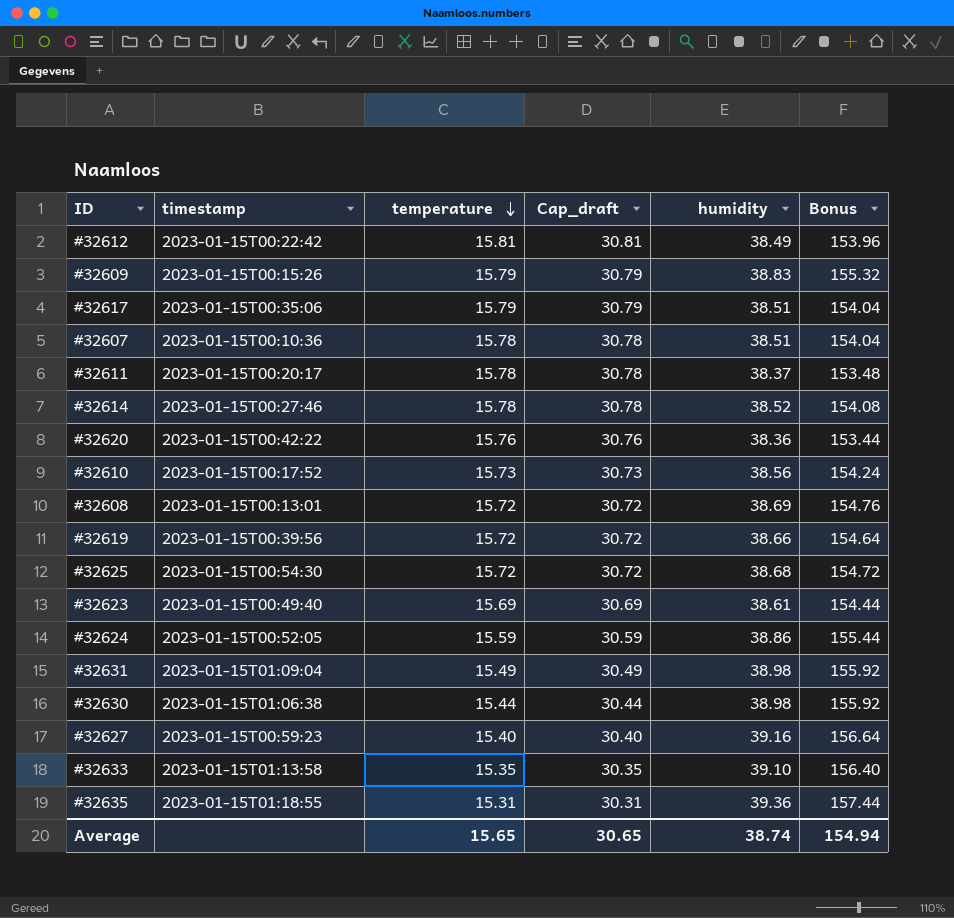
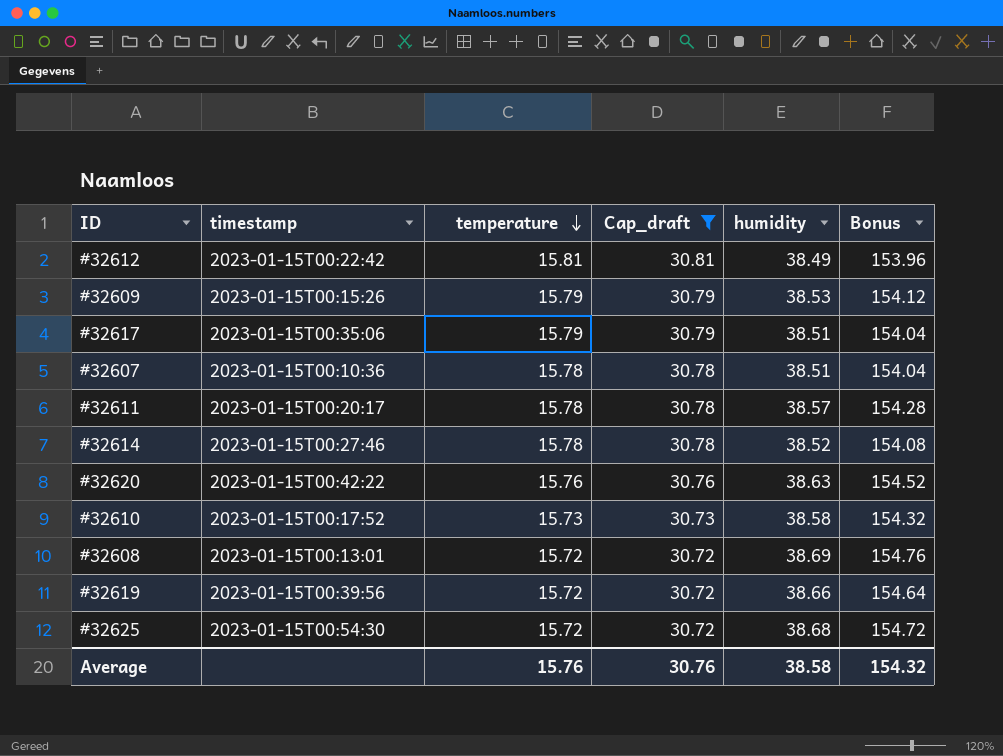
filter: none -> Cap_draft >= 30.72
#32609 | humidity: 38.83 -> 38.53
#32609 | Bonus: 155.32 -> 154.12
#32611 | humidity: 38.37 -> 38.57
#32611 | Bonus: 153.48 -> 154.28
#32620 | humidity: 38.36 -> 38.63
#32620 | Bonus: 153.44 -> 154.52
#32610 | humidity: 38.56 -> 38.58
#32610 | Bonus: 154.24 -> 154.32
Average | temperature: 15.65 -> 15.76
Average | Cap_draft: 30.65 -> 30.76
Average | humidity: 38.74 -> 38.58
Average | Bonus: 154.94 -> 154.32

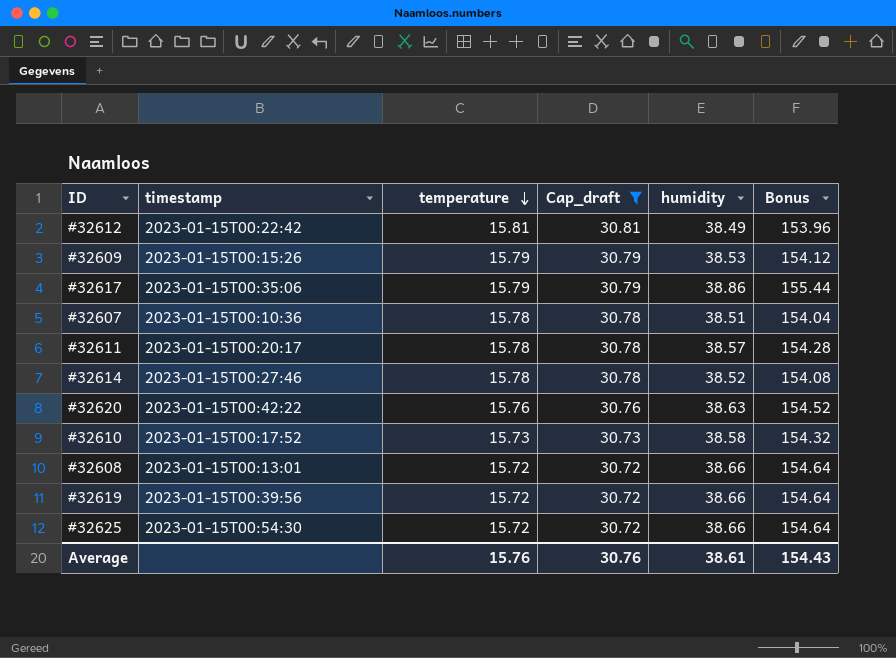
#32617 | humidity: 38.51 -> 38.86
#32617 | Bonus: 154.04 -> 155.44
#32608 | humidity: 38.69 -> 38.66
#32608 | Bonus: 154.76 -> 154.64
#32625 | humidity: 38.68 -> 38.66
#32625 | Bonus: 154.72 -> 154.64
Average | humidity: 38.58 -> 38.61
Average | Bonus: 154.32 -> 154.43

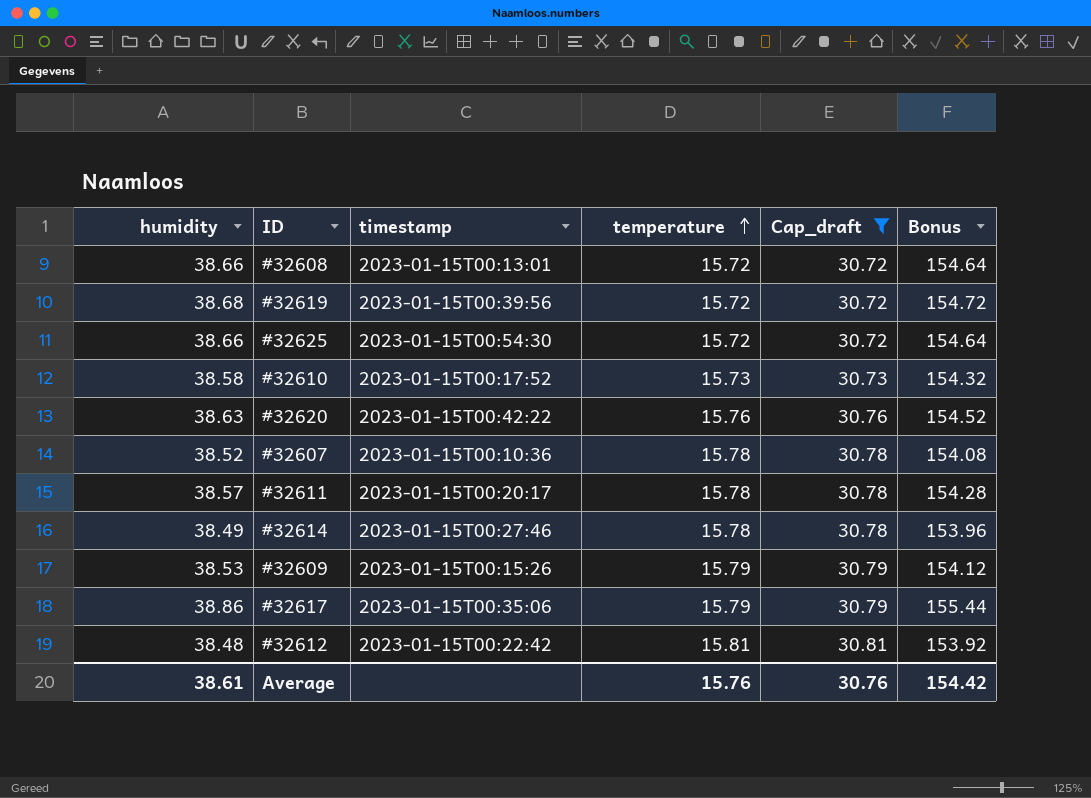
row order: temperature descending -> temperature ascending
column humidity | position: 5 -> 1
#32619 | humidity: 38.66 -> 38.68
#32619 | Bonus: 154.64 -> 154.72
#32607 | humidity: 38.51 -> 38.52
#32607 | Bonus: 154.04 -> 154.08
#32614 | humidity: 38.52 -> 38.49
#32614 | Bonus: 154.08 -> 153.96
#32612 | humidity: 38.49 -> 38.48
#32612 | Bonus: 153.96 -> 153.92
Average | Bonus: 154.43 -> 154.42

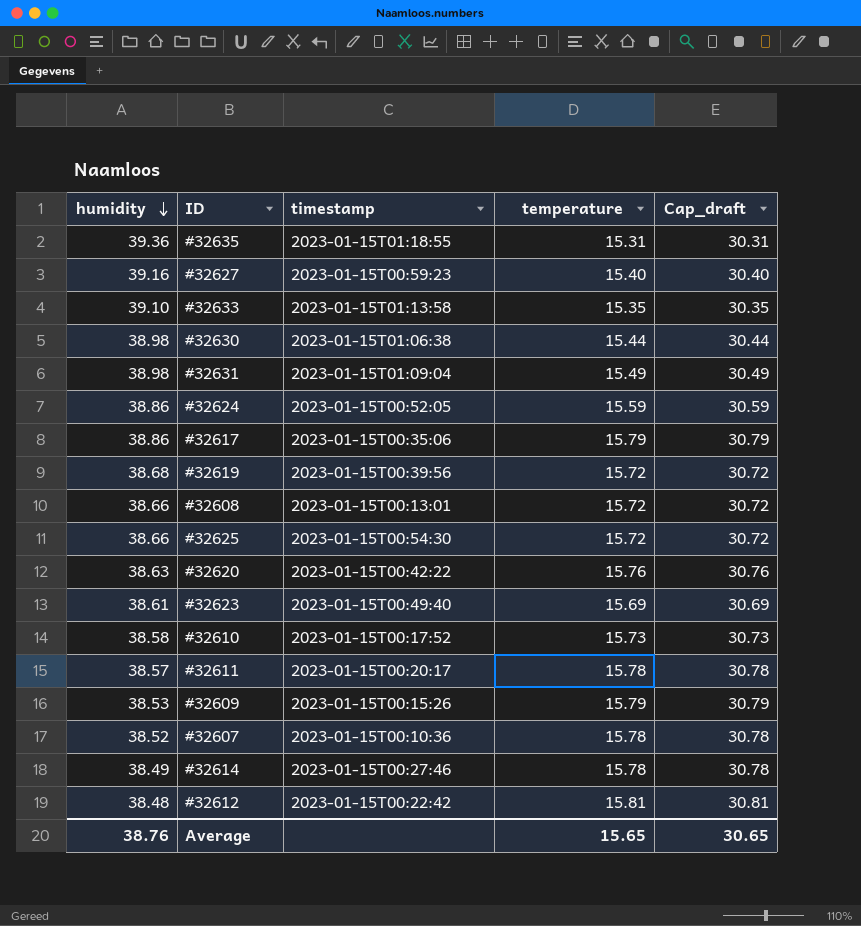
filter: Cap_draft >= 30.72 -> none
row order: temperature ascending -> humidity descending
column Bonus | formula: [humidity] * 4 -> none
Average | humidity: 38.61 -> 38.76
Average | temperature: 15.76 -> 15.65
Average | Cap_draft: 30.76 -> 30.65

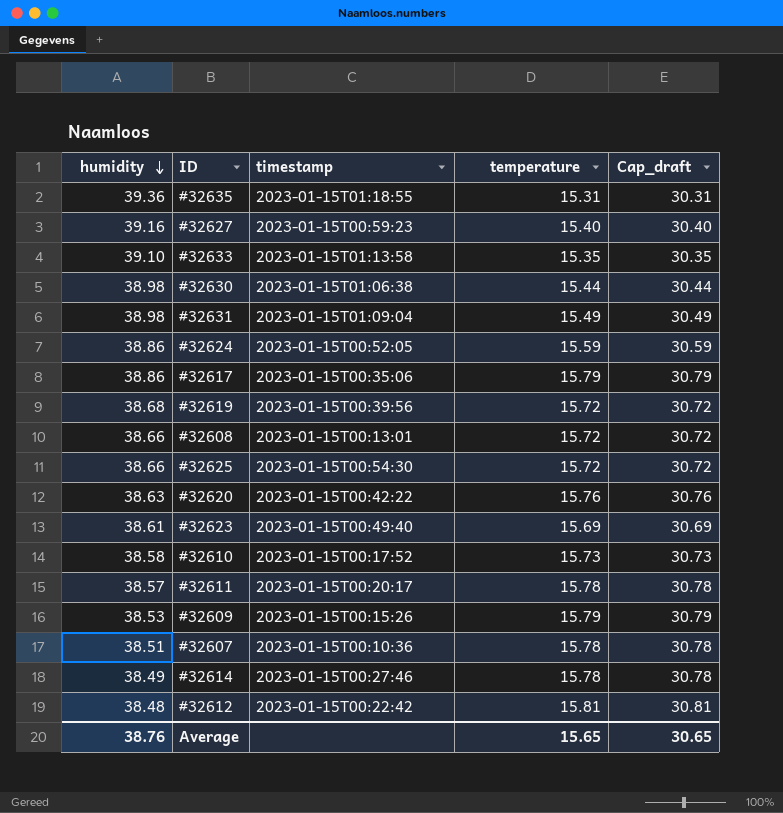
#32607 | humidity: 38.52 -> 38.51

